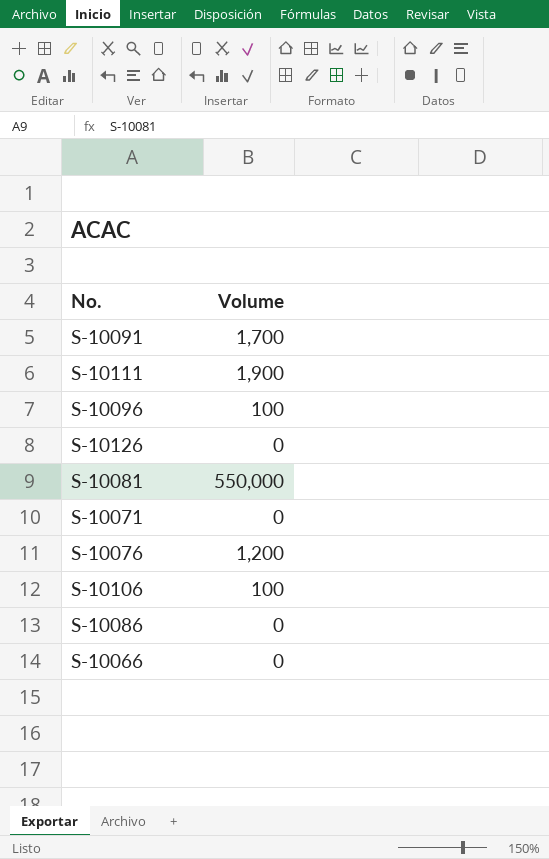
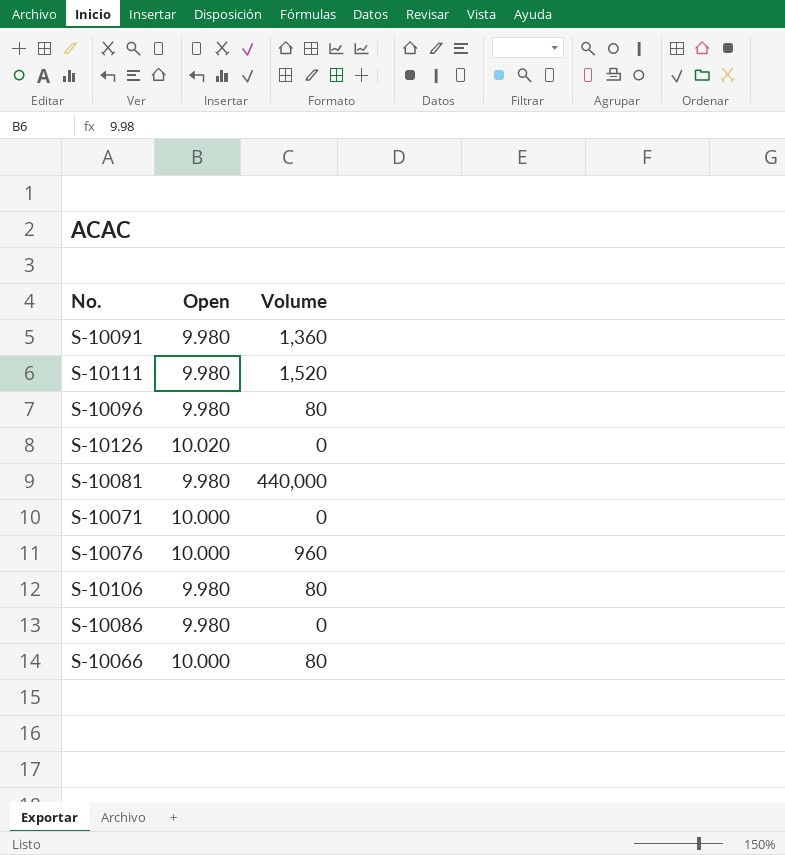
column Open | position: none -> 2
S-10091 | Volume: 1,700 -> 1,360
S-10111 | Volume: 1,900 -> 1,520
S-10096 | Volume: 100 -> 80
S-10081 | Volume: 550,000 -> 440,000
S-10076 | Volume: 1,200 -> 960
S-10106 | Volume: 100 -> 80
S-10066 | Volume: 0 -> 80

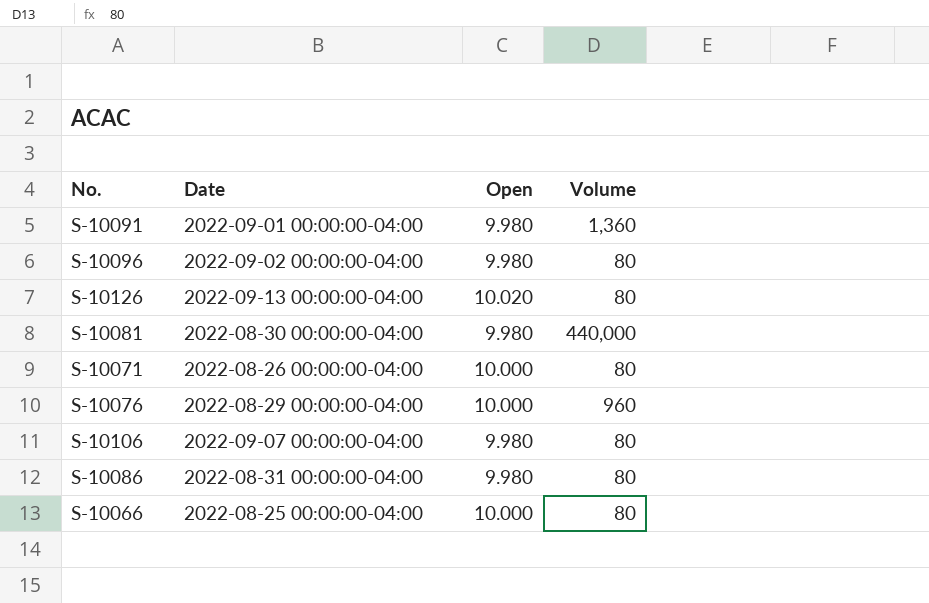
column Date | position: none -> 2
row S-10111: 9.980 | 1,520 -> none
S-10126 | Volume: 0 -> 80
S-10071 | Volume: 0 -> 80
S-10086 | Volume: 0 -> 80

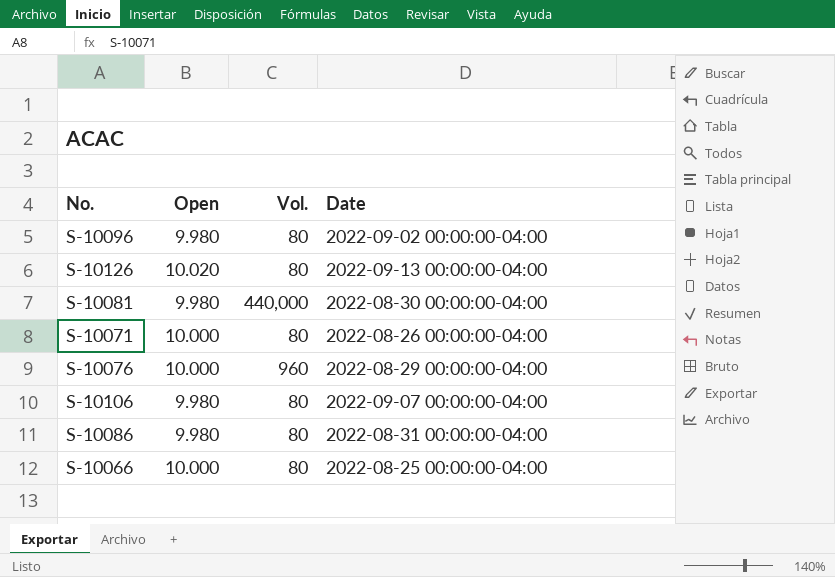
column name: Volume -> Vol.
column Date | position: 2 -> 4
row S-10091: 2022-09-01 00:00:00-04:00 | 9.980 | 1,360 -> none

